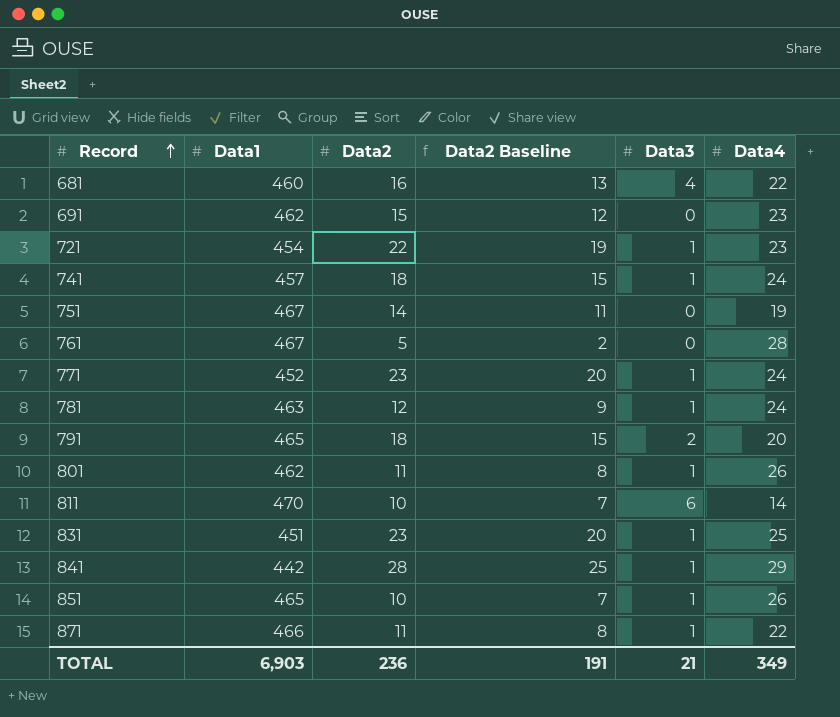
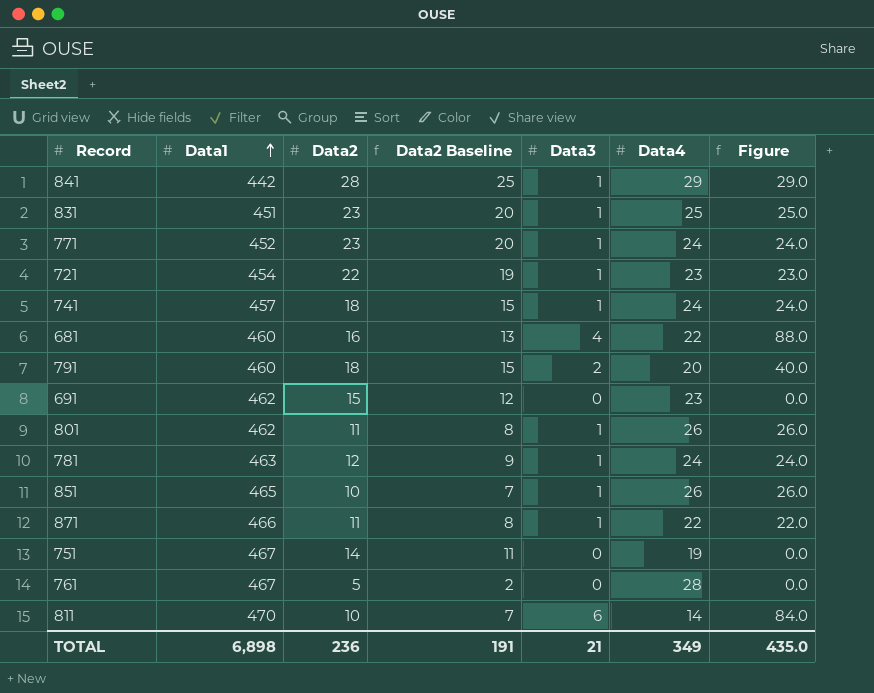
row order: Record ascending -> Data1 ascending
column Figure | formula: none -> [Data3] * [Data4]
791 | Data1: 465 -> 460
TOTAL | Data1: 6,903 -> 6,898

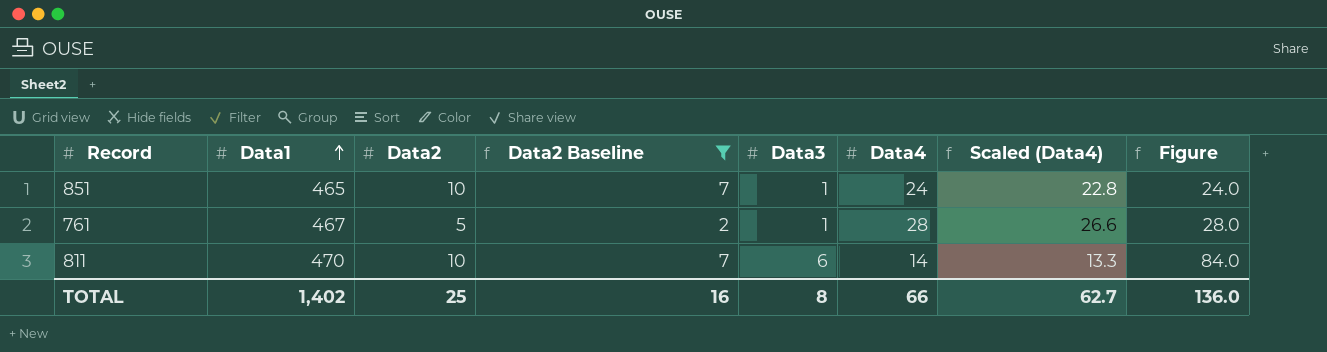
filter: none -> Data2 Baseline <= 7
column Scaled (Data4) | formula: none -> [Data4] * 0.95
851 | Data4: 26 -> 24
851 | Figure: 26.0 -> 24.0
761 | Data3: 0 -> 1
761 | Figure: 0.0 -> 28.0
TOTAL | Data1: 6,898 -> 1,402
TOTAL | Data2: 236 -> 25
TOTAL | Data2 Baseline: 191 -> 16
TOTAL | Data3: 21 -> 8
TOTAL | Data4: 349 -> 66
TOTAL | Figure: 435.0 -> 136.0

